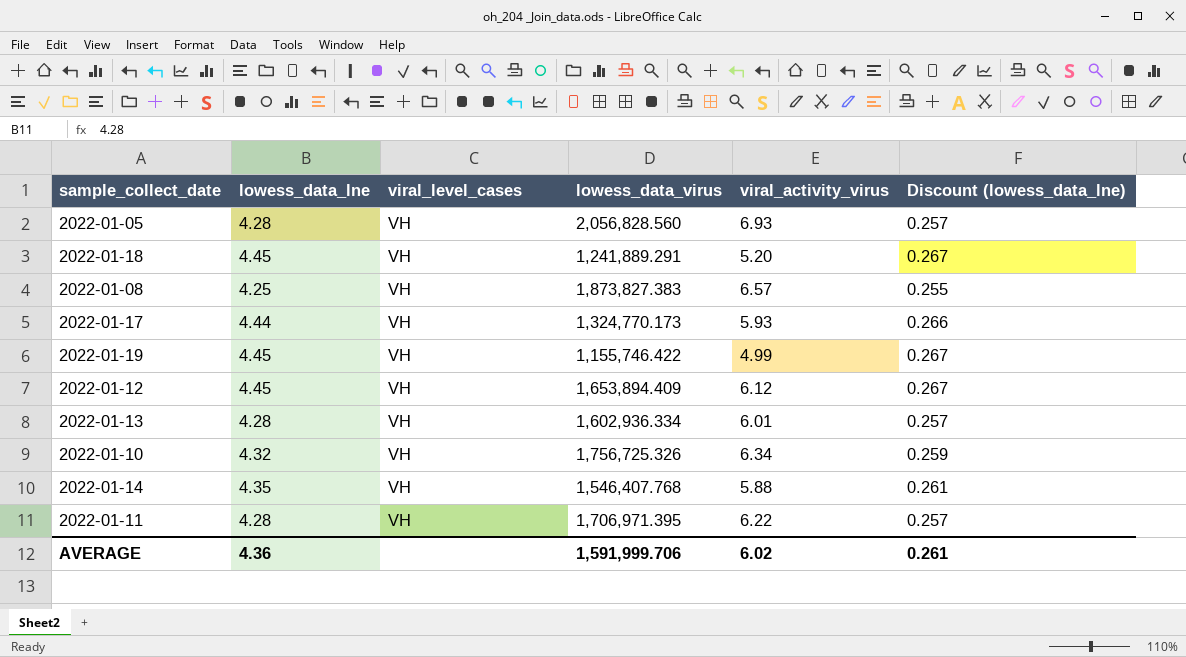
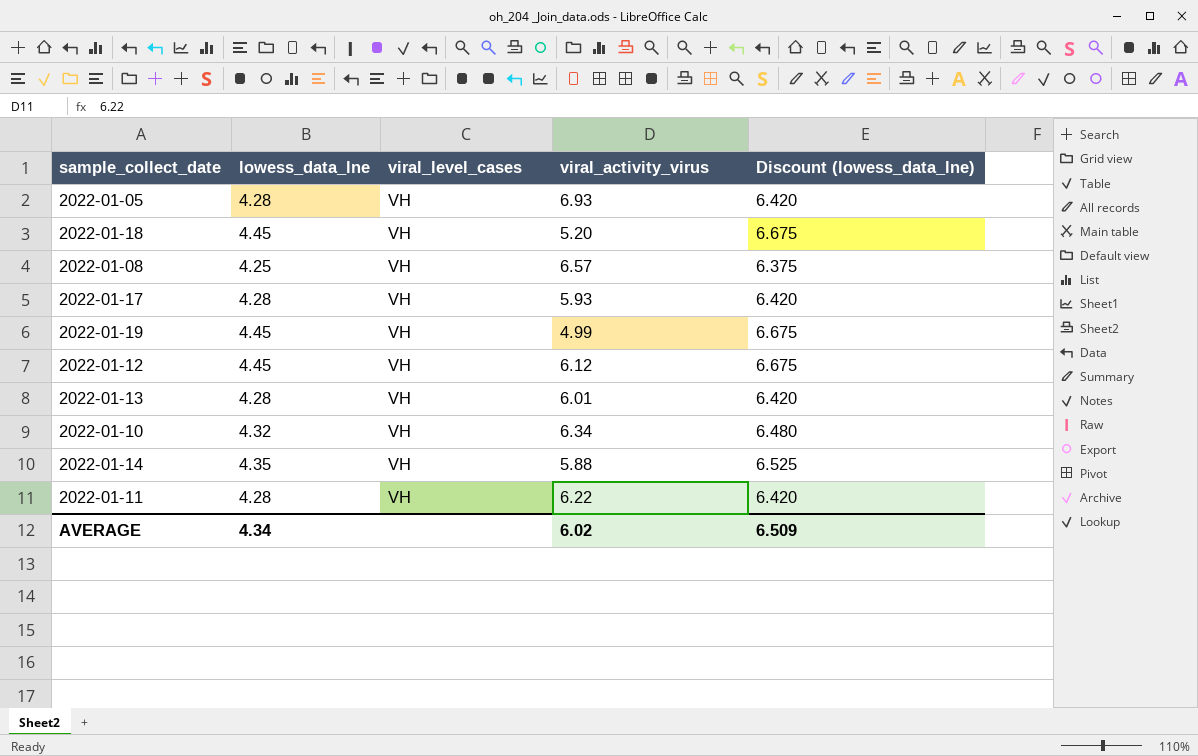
column lowess_data_virus | position: 4 -> none
column Discount (lowess_data_lne) | formula: [lowess_data_lne] * 0.06 -> [lowess_data_lne] * 1.5
2022-01-17 | lowess_data_lne: 4.44 -> 4.28
AVERAGE | lowess_data_lne: 4.36 -> 4.34
AVERAGE | Discount (lowess_data_lne): 0.261 -> 6.509

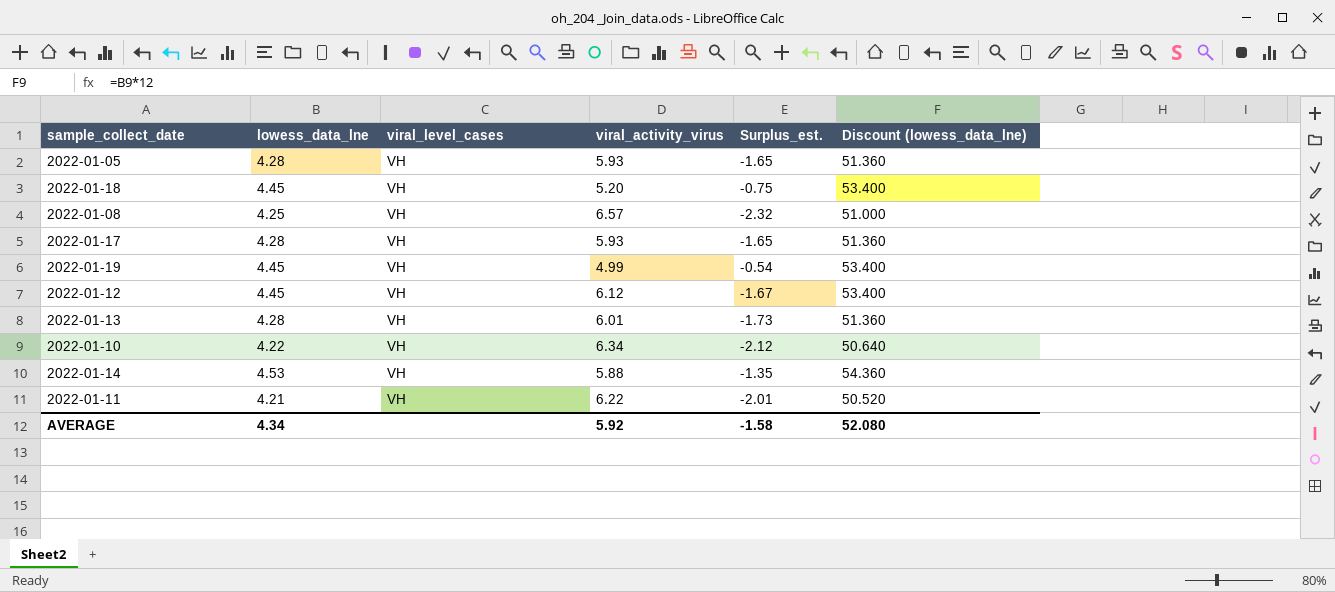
column Surplus_est. | formula: none -> [lowess_data_lne] - [viral_activity_virus]
column Discount (lowess_data_lne) | formula: [lowess_data_lne] * 1.5 -> [lowess_data_lne] * 12
2022-01-05 | viral_activity_virus: 6.93 -> 5.93
2022-01-10 | lowess_data_lne: 4.32 -> 4.22
2022-01-14 | lowess_data_lne: 4.35 -> 4.53
2022-01-11 | lowess_data_lne: 4.28 -> 4.21
AVERAGE | viral_activity_virus: 6.02 -> 5.92
AVERAGE | Discount (lowess_data_lne): 6.509 -> 52.080

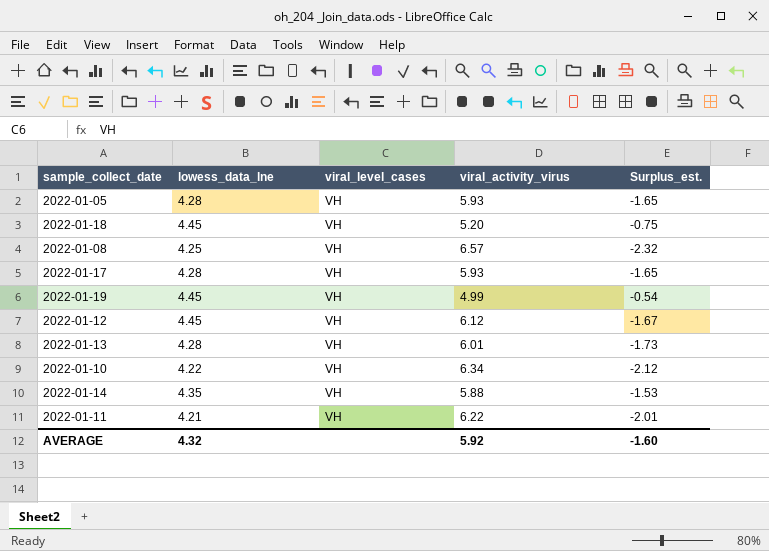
column Discount (lowess_data_lne) | formula: [lowess_data_lne] * 12 -> none
2022-01-14 | lowess_data_lne: 4.53 -> 4.35
2022-01-14 | Surplus_est.: -1.35 -> -1.53
AVERAGE | lowess_data_lne: 4.34 -> 4.32
AVERAGE | Surplus_est.: -1.58 -> -1.60

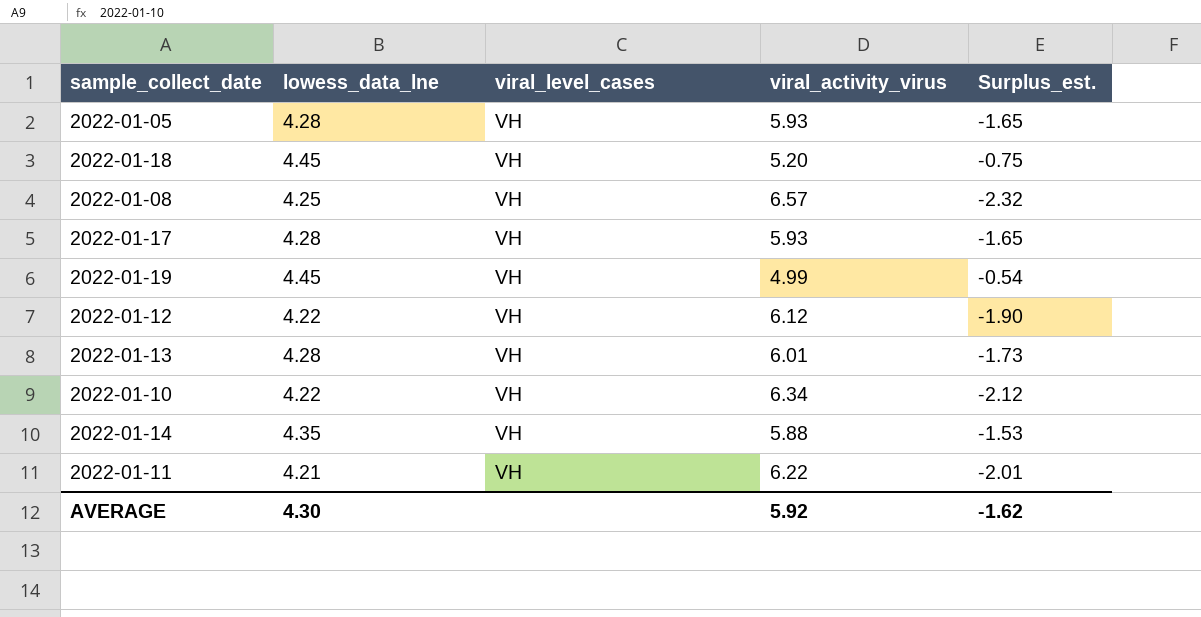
2022-01-12 | lowess_data_lne: 4.45 -> 4.22
2022-01-12 | Surplus_est.: -1.67 -> -1.90
AVERAGE | lowess_data_lne: 4.32 -> 4.30
AVERAGE | Surplus_est.: -1.60 -> -1.62

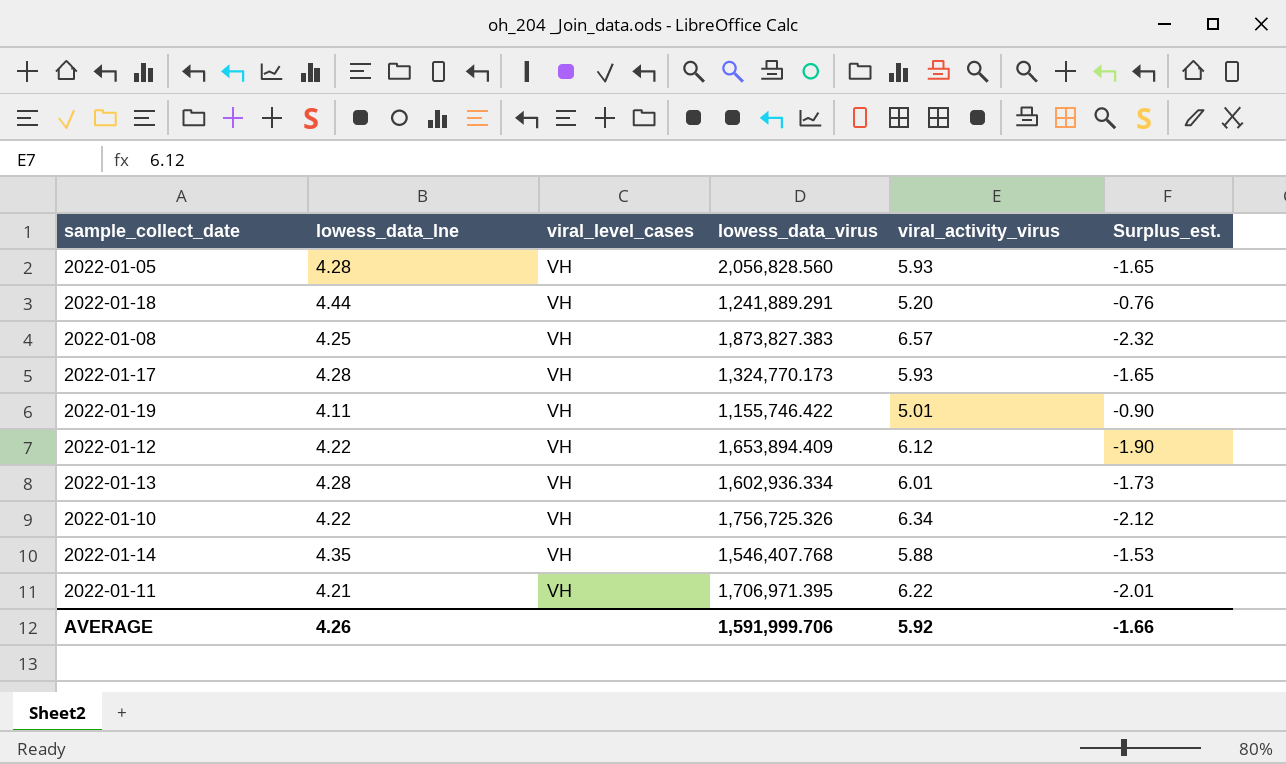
column lowess_data_virus | position: none -> 4
2022-01-18 | lowess_data_lne: 4.45 -> 4.44
2022-01-18 | Surplus_est.: -0.75 -> -0.76
2022-01-19 | lowess_data_lne: 4.45 -> 4.11
2022-01-19 | viral_activity_virus: 4.99 -> 5.01
2022-01-19 | Surplus_est.: -0.54 -> -0.90
AVERAGE | lowess_data_lne: 4.30 -> 4.26
AVERAGE | Surplus_est.: -1.62 -> -1.66

